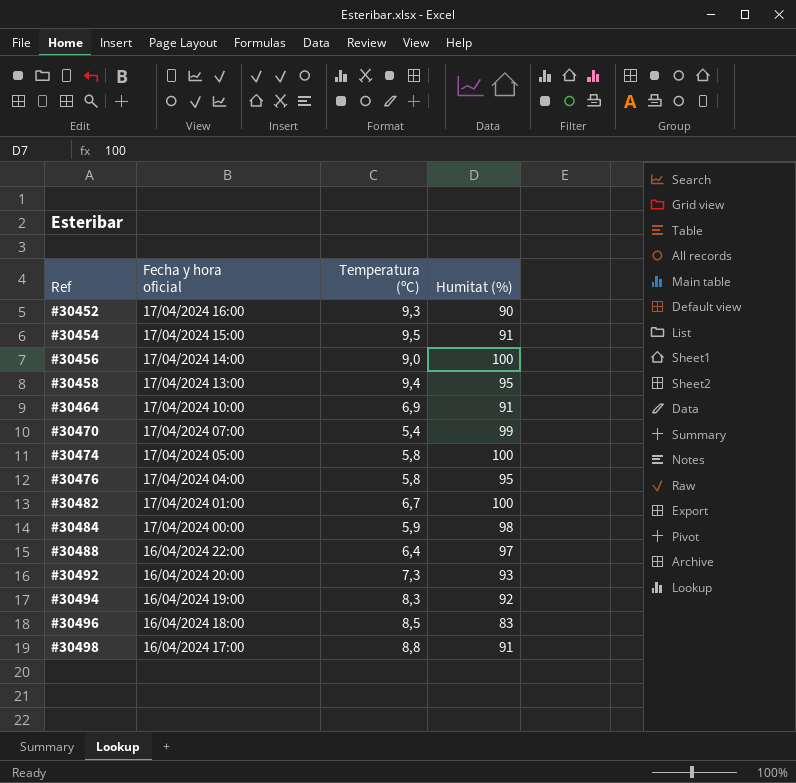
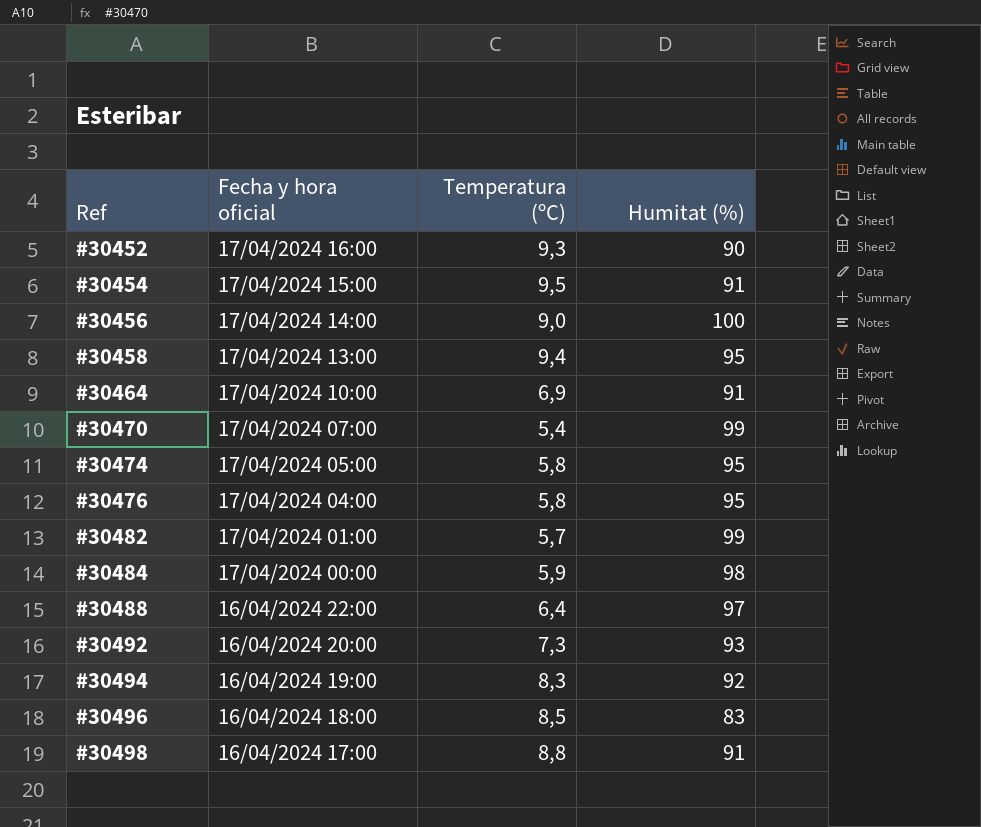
#30474 | Humitat (%): 100 -> 95
#30482 | Temperatura (ºC): 6,7 -> 5,7
#30482 | Humitat (%): 100 -> 99

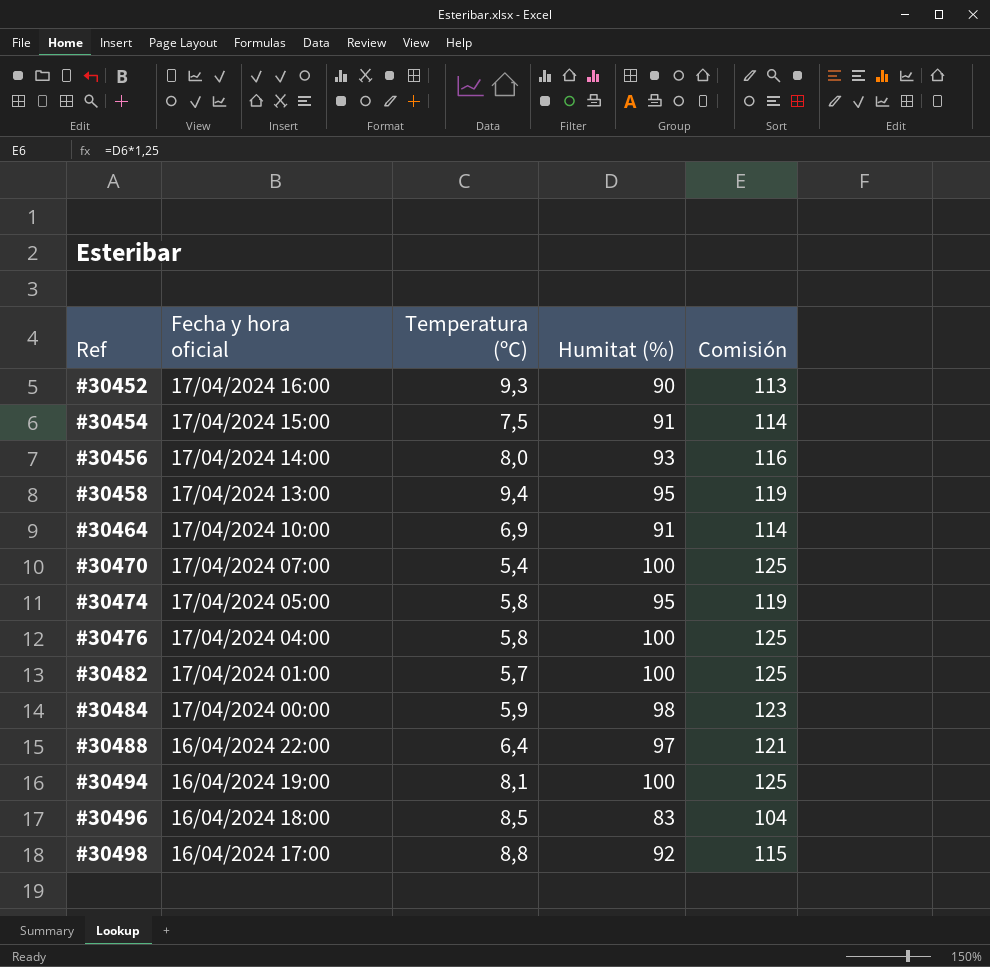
column Comisión | formula: none -> [Humitat (%)] * 1,25
row #30492: 16/04/2024 20:00 | 7,3 | 93 -> none
#30454 | Temperatura (ºC): 9,5 -> 7,5
#30456 | Temperatura (ºC): 9,0 -> 8,0
#30456 | Humitat (%): 100 -> 93
#30470 | Humitat (%): 99 -> 100
#30476 | Humitat (%): 95 -> 100
#30482 | Humitat (%): 99 -> 100
#30494 | Temperatura (ºC): 8,3 -> 8,1
#30494 | Humitat (%): 92 -> 100
#30498 | Humitat (%): 91 -> 92

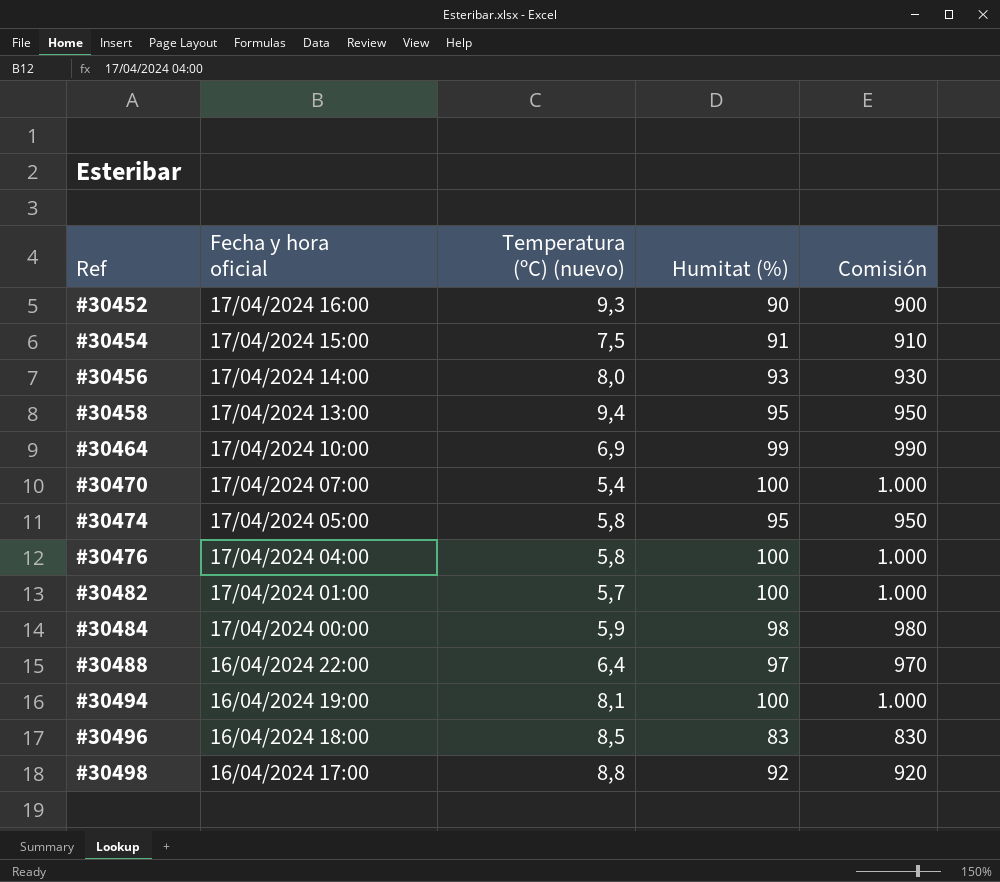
column name: Temperatura (ºC) -> Temperatura (ºC) (nuevo)
column Comisión | formula: [Humitat (%)] * 1,25 -> [Humitat (%)] * 10
#30464 | Humitat (%): 91 -> 99

